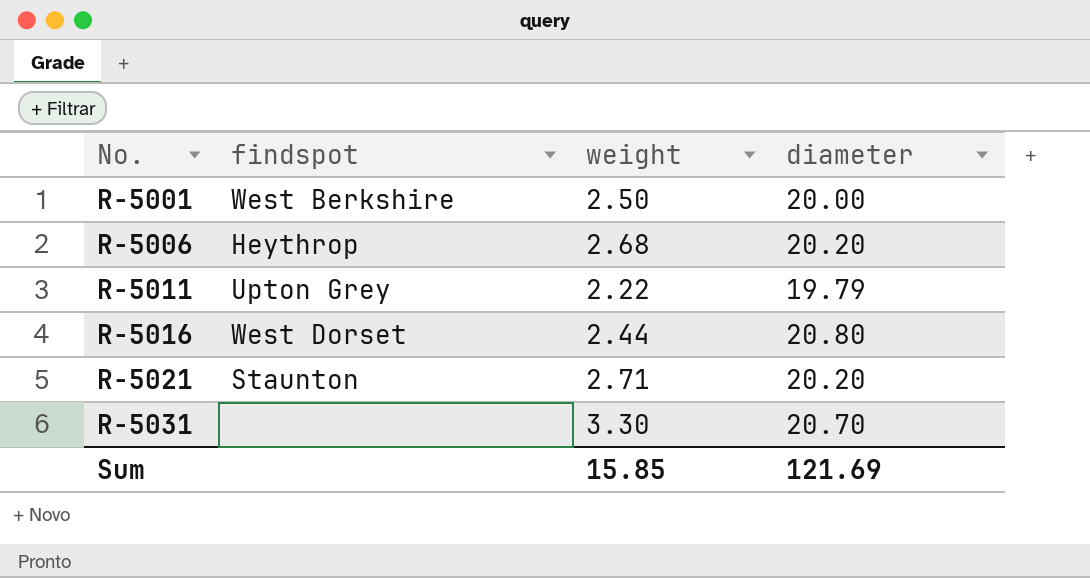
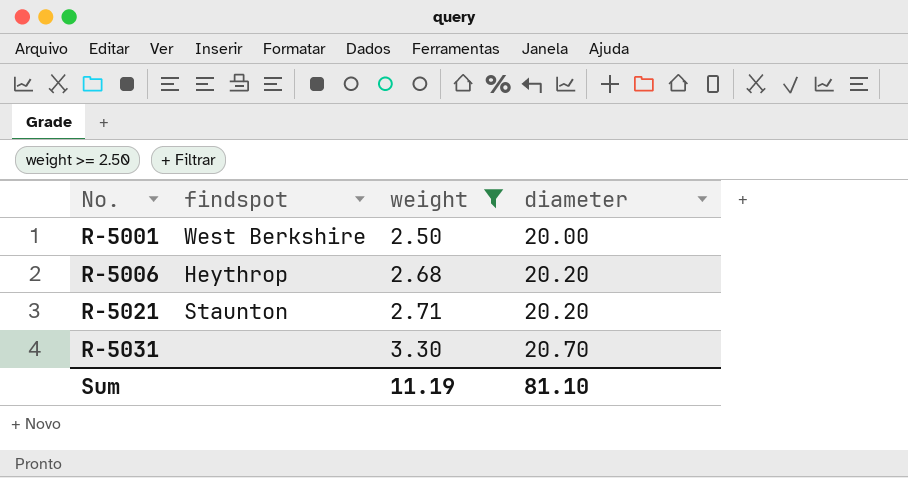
filter: none -> weight >= 2.50
Sum | weight: 15.85 -> 11.19
Sum | diameter: 121.69 -> 81.10

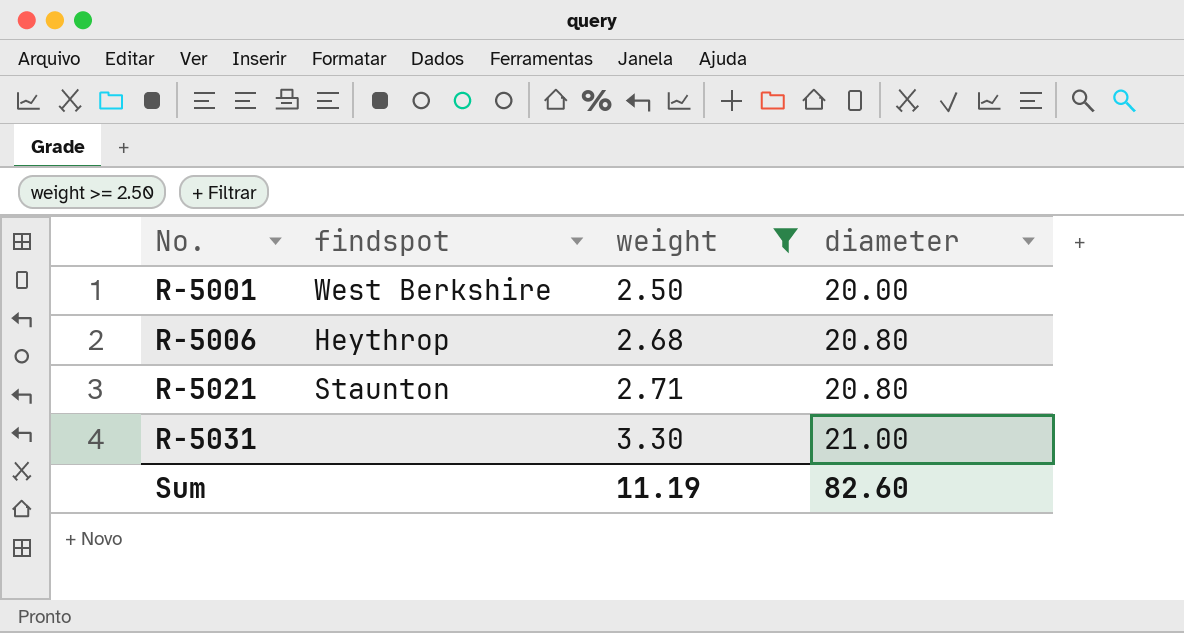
R-5006 | diameter: 20.20 -> 20.80
R-5021 | diameter: 20.20 -> 20.80
R-5031 | diameter: 20.70 -> 21.00
Sum | diameter: 81.10 -> 82.60

